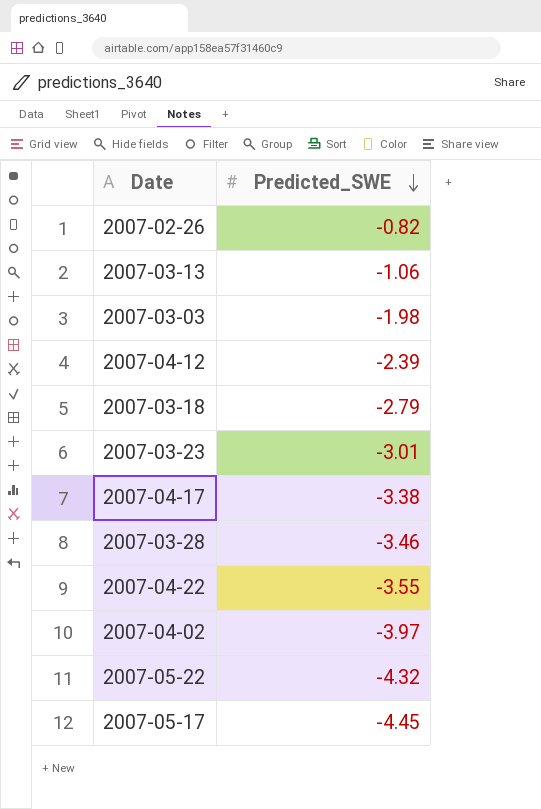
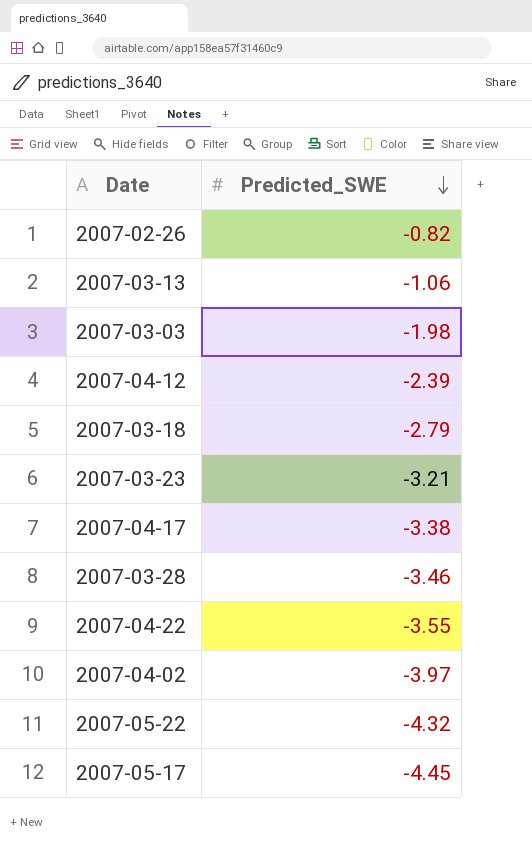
2007-03-23 | Predicted_SWE: -3.01 -> -3.21

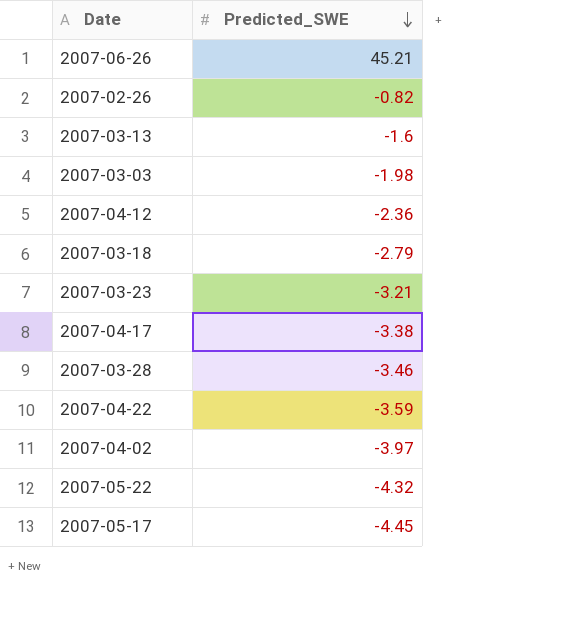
row 2007-06-26: none -> 45.21
2007-03-13 | Predicted_SWE: -1.06 -> -1.6
2007-04-12 | Predicted_SWE: -2.39 -> -2.36
2007-04-22 | Predicted_SWE: -3.55 -> -3.59

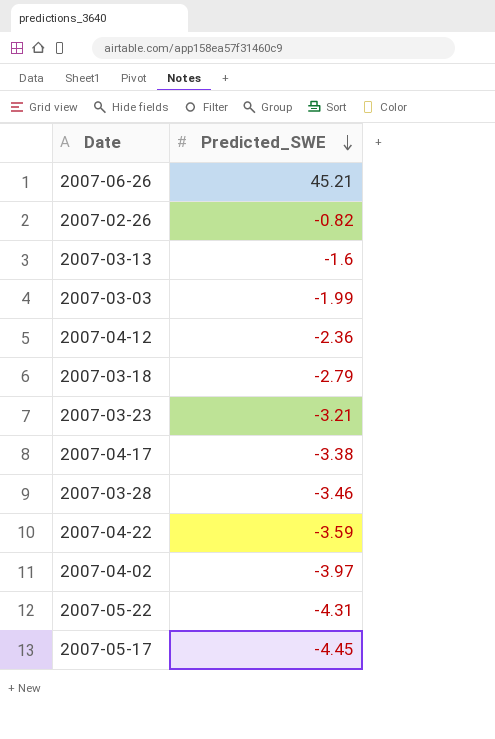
2007-03-03 | Predicted_SWE: -1.98 -> -1.99
2007-05-22 | Predicted_SWE: -4.32 -> -4.31

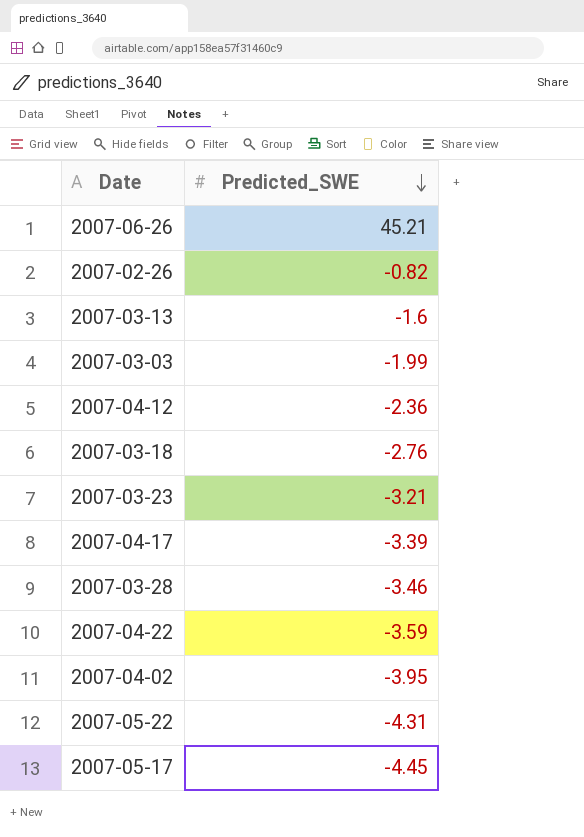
2007-03-18 | Predicted_SWE: -2.79 -> -2.76
2007-04-17 | Predicted_SWE: -3.38 -> -3.39
2007-04-02 | Predicted_SWE: -3.97 -> -3.95

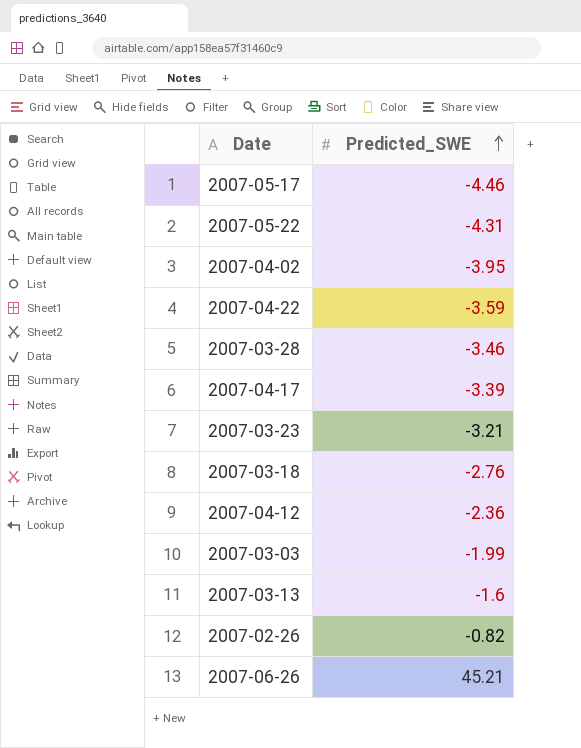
row order: Predicted_SWE descending -> Predicted_SWE ascending
2007-05-17 | Predicted_SWE: -4.45 -> -4.46

